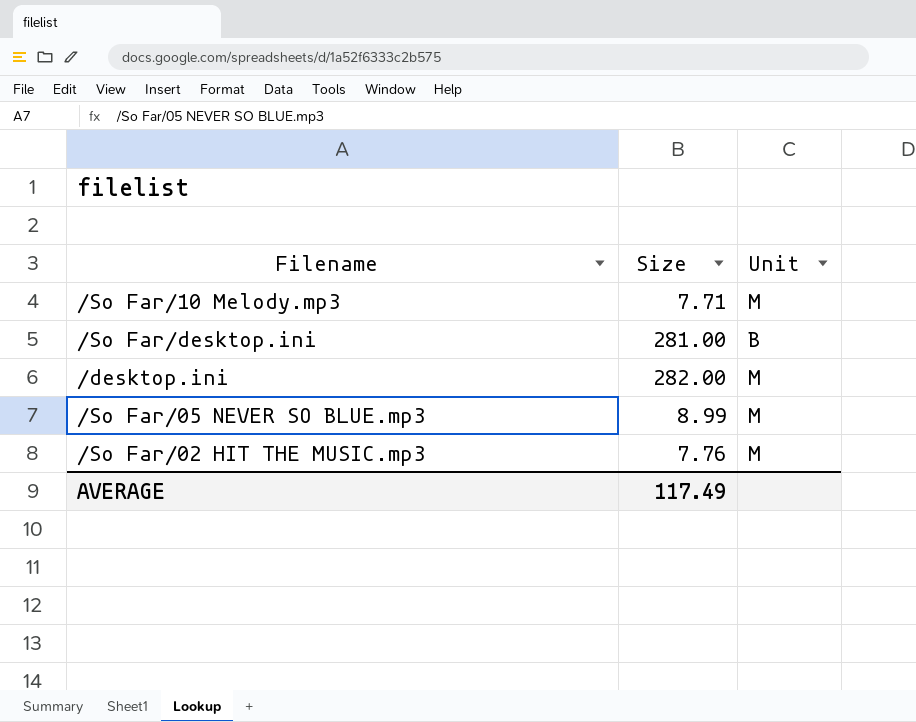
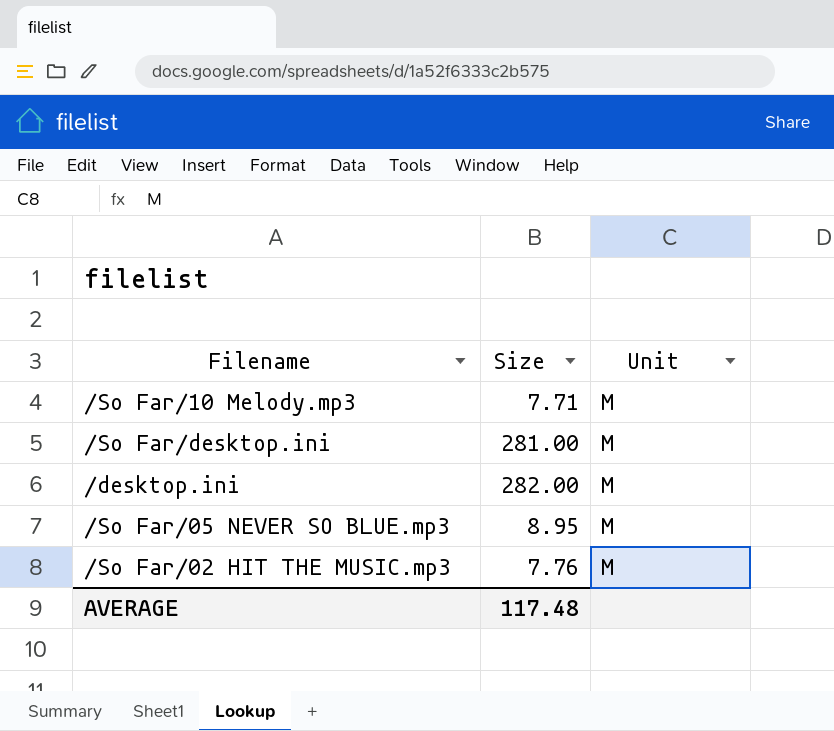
/So Far/desktop.ini | Unit: B -> M
/So Far/05 NEVER SO BLUE.mp3 | Size: 8.99 -> 8.95
AVERAGE | Size: 117.49 -> 117.48

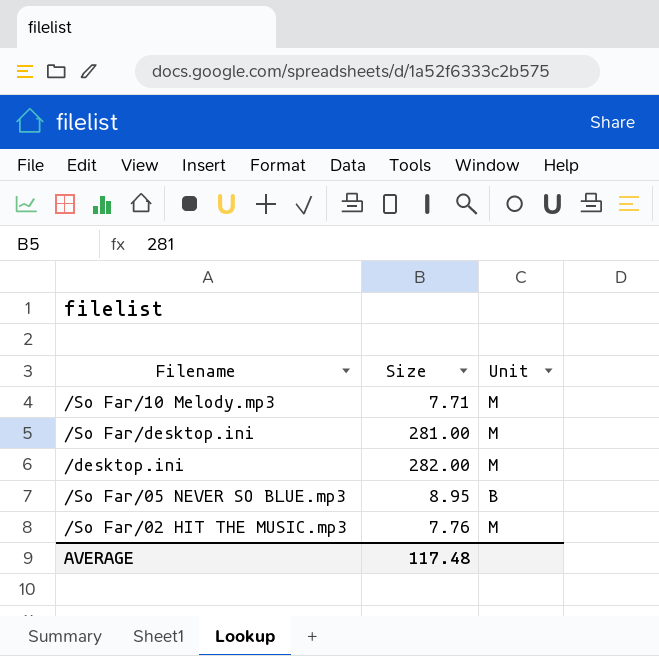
/So Far/05 NEVER SO BLUE.mp3 | Unit: M -> B

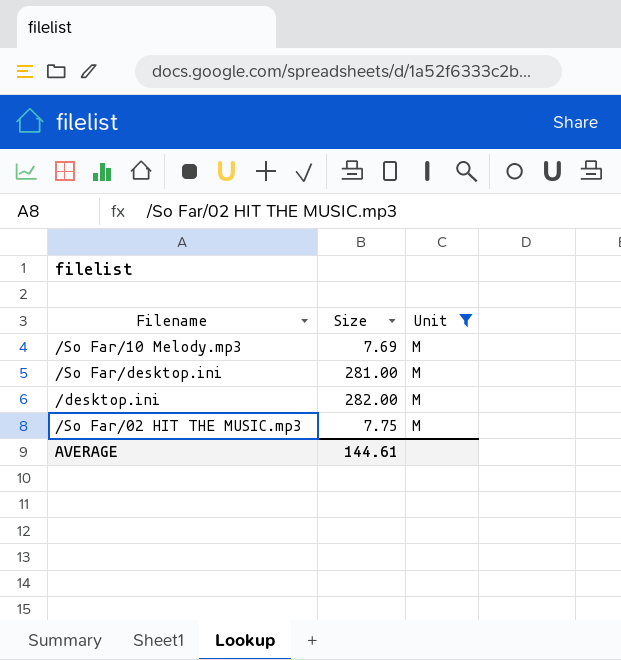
filter: none -> Unit = M
/So Far/10 Melody.mp3 | Size: 7.71 -> 7.69
/So Far/02 HIT THE MUSIC.mp3 | Size: 7.76 -> 7.75
AVERAGE | Size: 117.48 -> 144.61

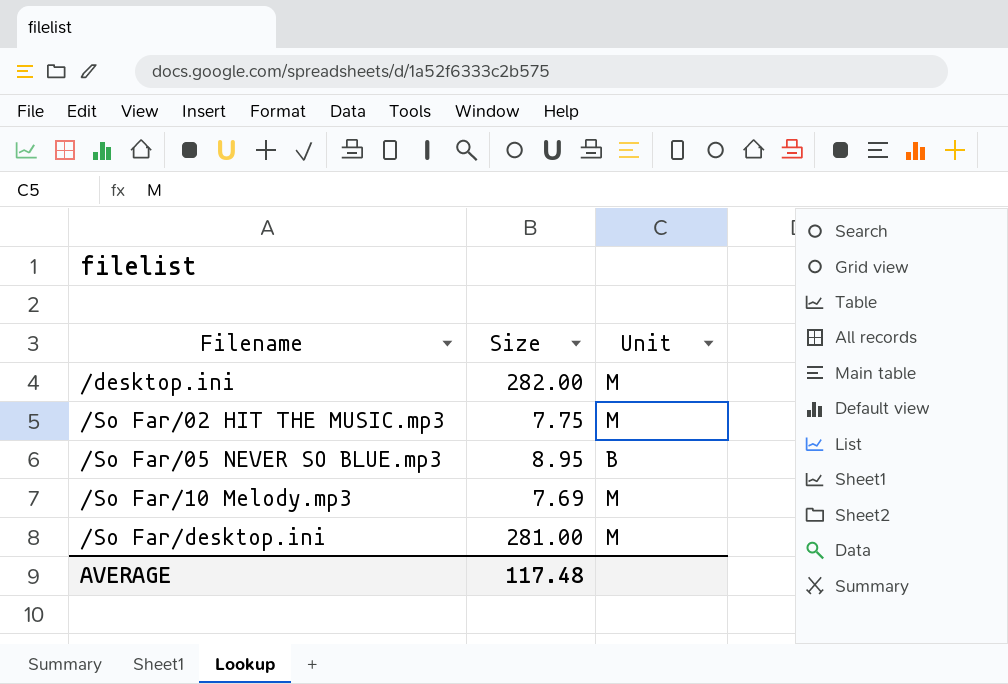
filter: Unit = M -> none
row order: none -> Filename ascending
AVERAGE | Size: 144.61 -> 117.48

